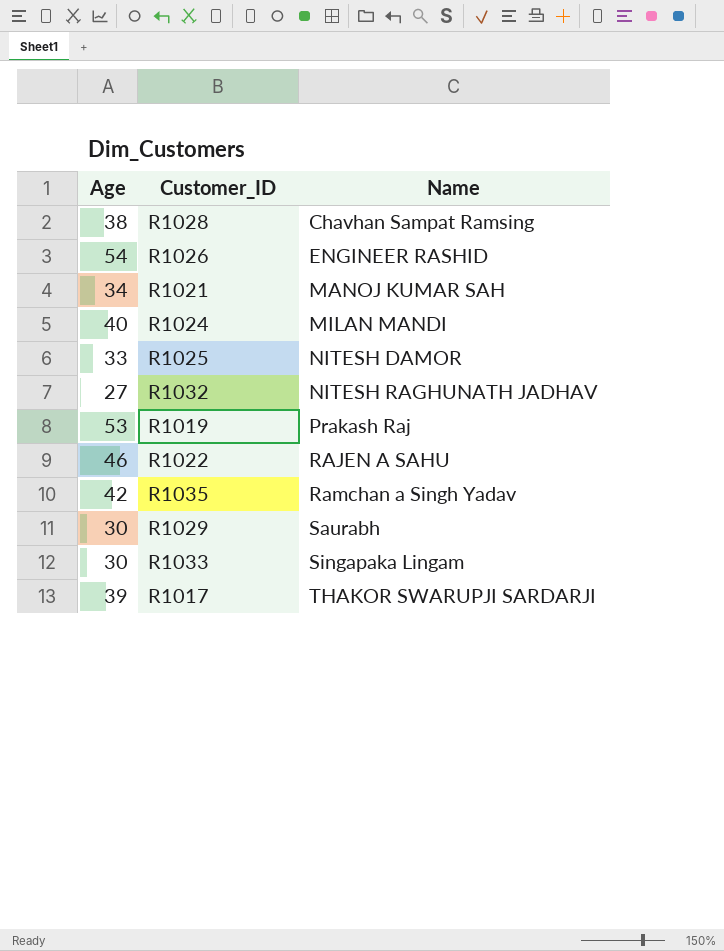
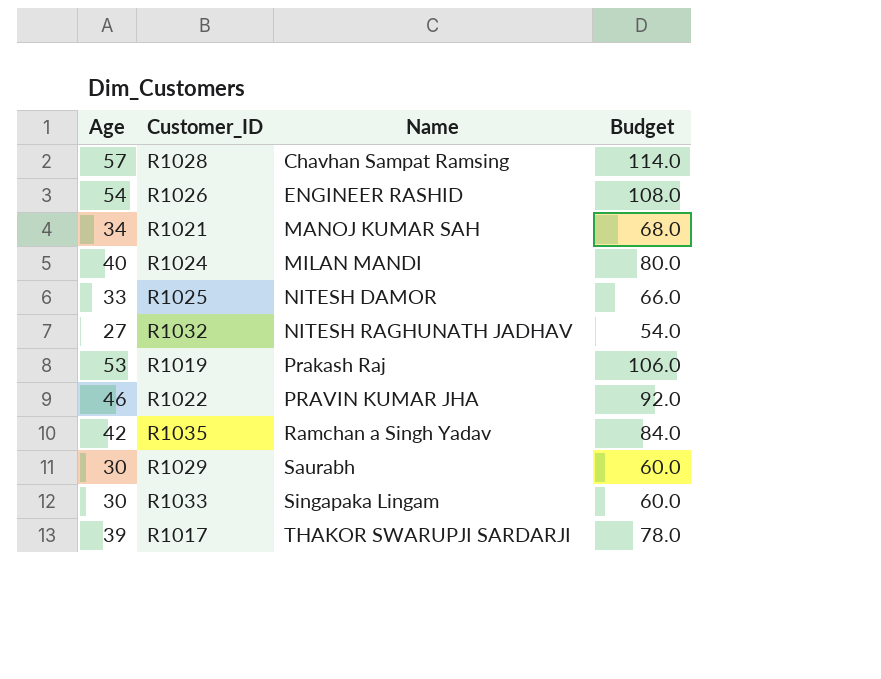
column Budget | formula: none -> [Age] * 2
R1028 | Age: 38 -> 57
R1022 | Name: RAJEN A SAHU -> PRAVIN KUMAR JHA

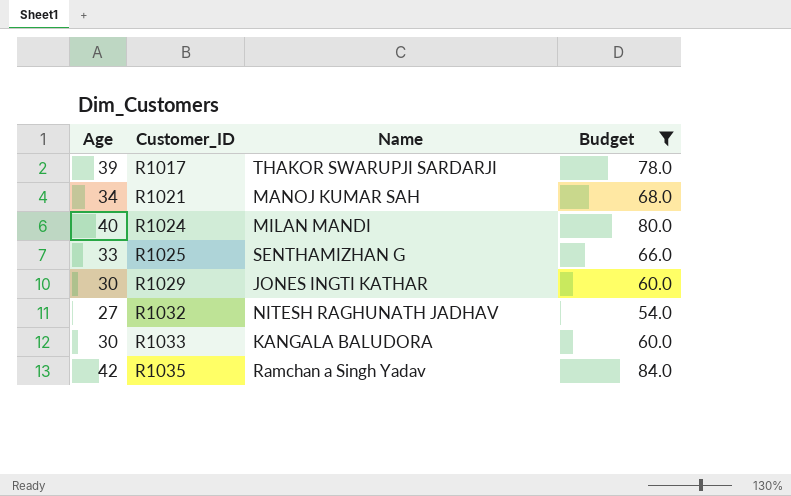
filter: none -> Budget <= 84.0
row order: Name ascending -> Customer_ID ascending
R1025 | Name: NITESH DAMOR -> SENTHAMIZHAN G
R1029 | Name: Saurabh -> JONES INGTI KATHAR
R1033 | Name: Singapaka Lingam -> KANGALA BALUDORA

